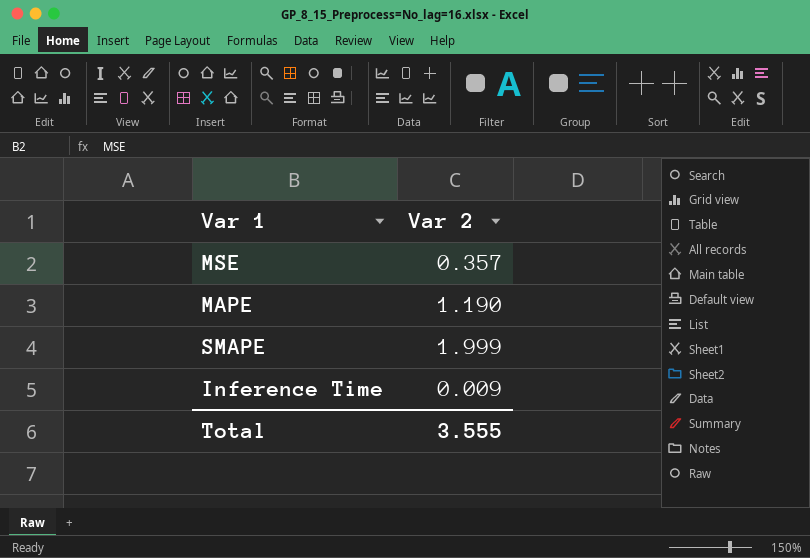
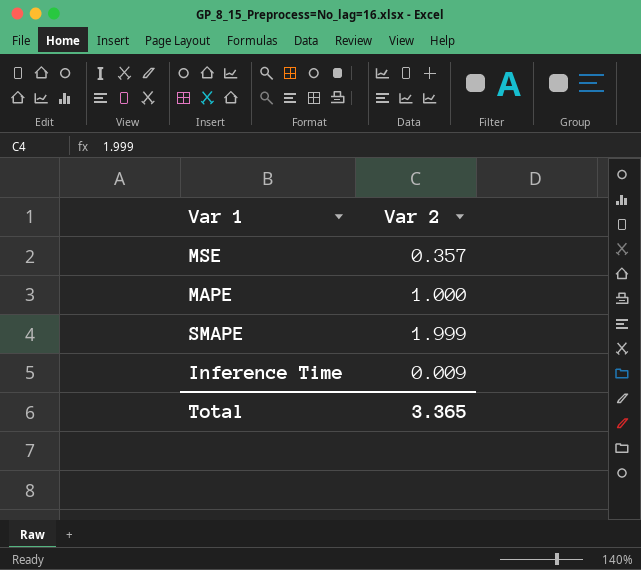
MAPE | Var 2: 1.190 -> 1.000
Total | Var 2: 3.555 -> 3.365

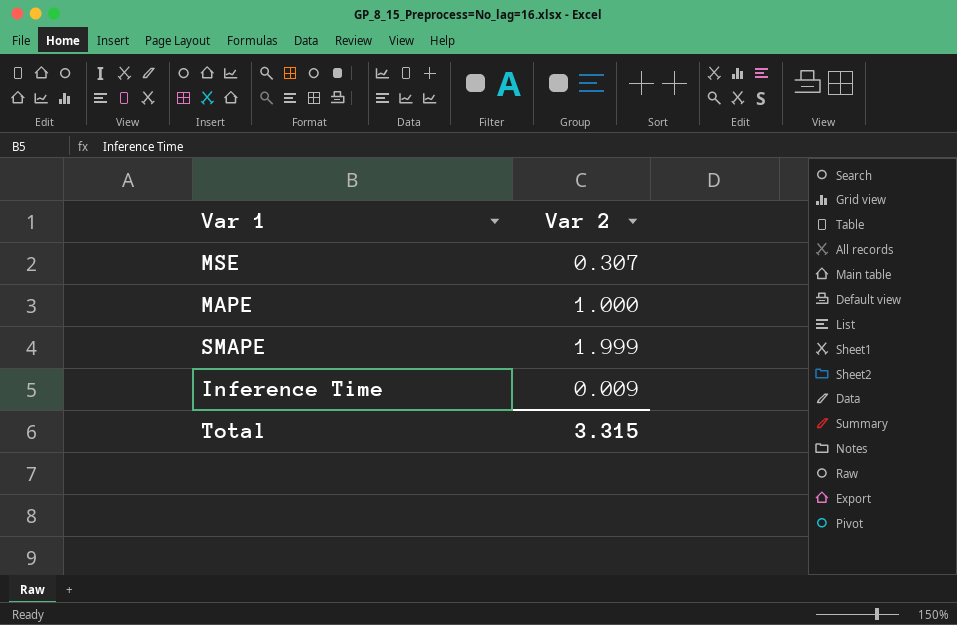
MSE | Var 2: 0.357 -> 0.307
Total | Var 2: 3.365 -> 3.315

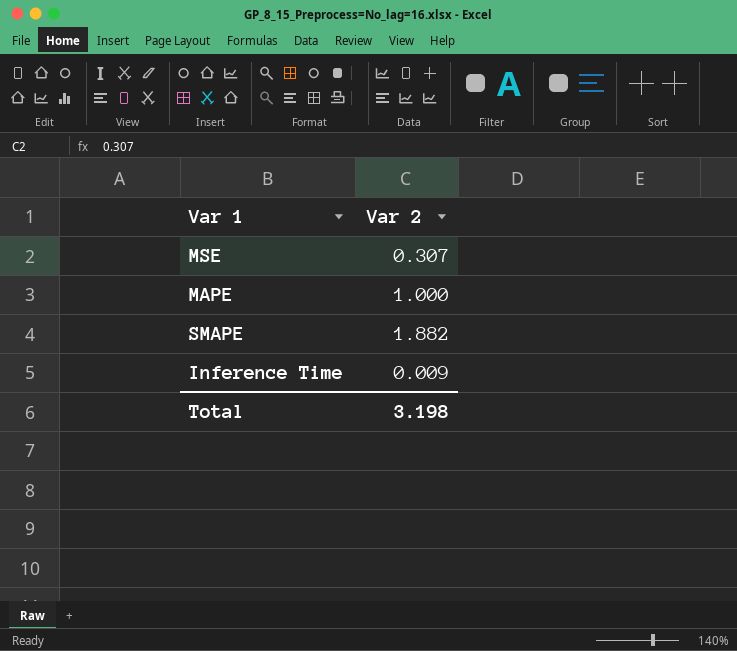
SMAPE | Var 2: 1.999 -> 1.882
Total | Var 2: 3.315 -> 3.198

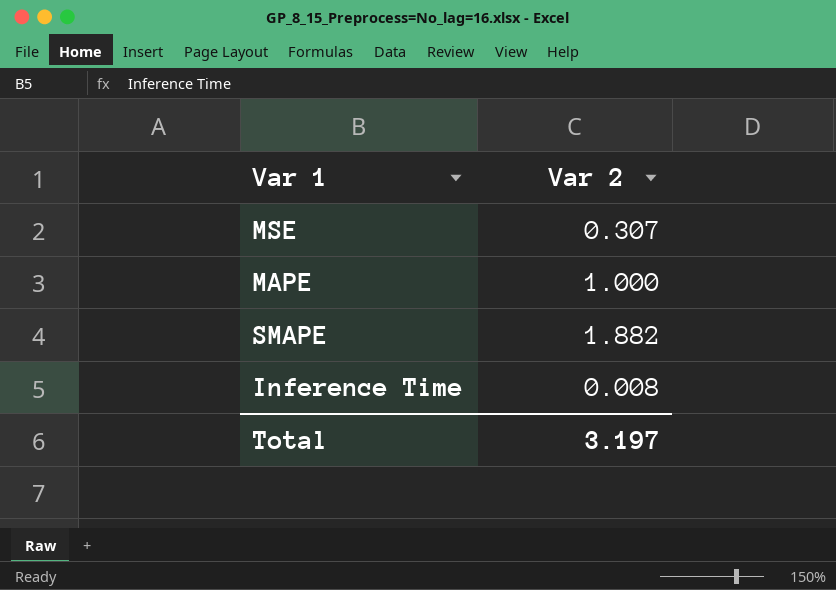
Inference Time | Var 2: 0.009 -> 0.008
Total | Var 2: 3.198 -> 3.197

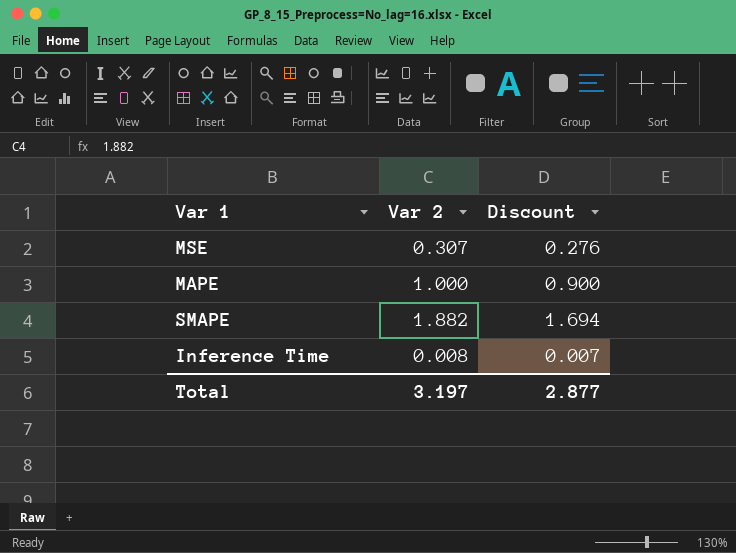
column Discount | formula: none -> [Var 2] * 0.9

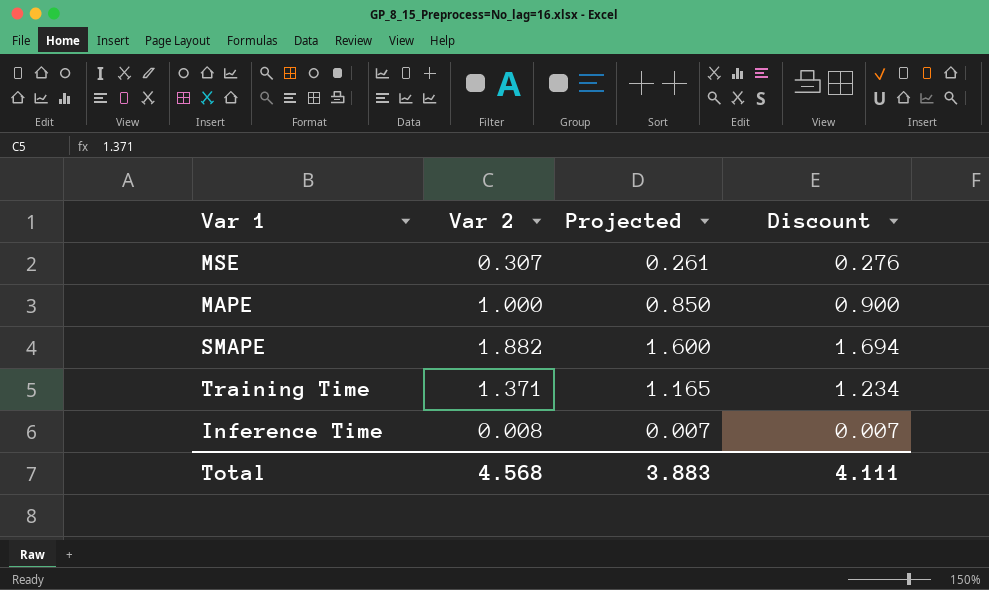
column Projected | formula: none -> [Var 2] * 0.85
row Training Time: none -> 1.371 | 1.165 | 1.234
Total | Var 2: 3.197 -> 4.568
Total | Discount: 2.877 -> 4.111

